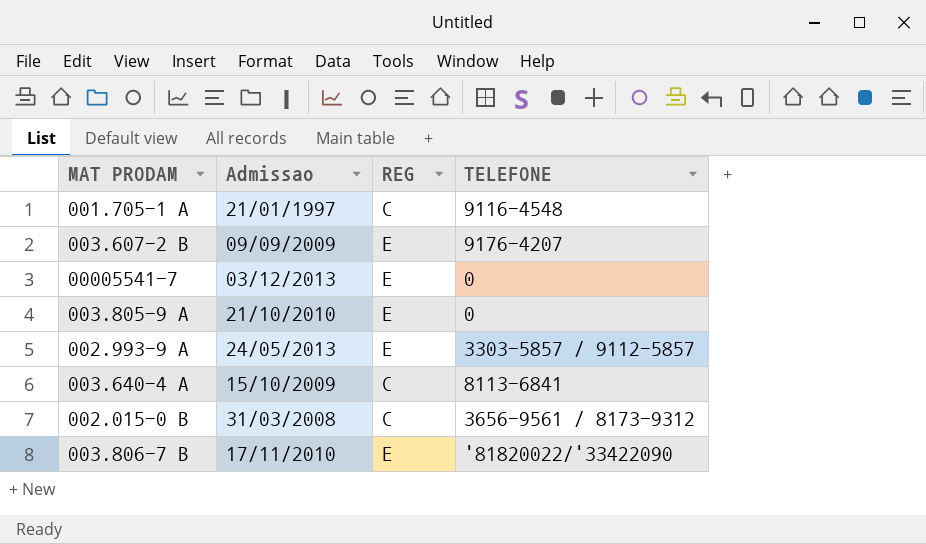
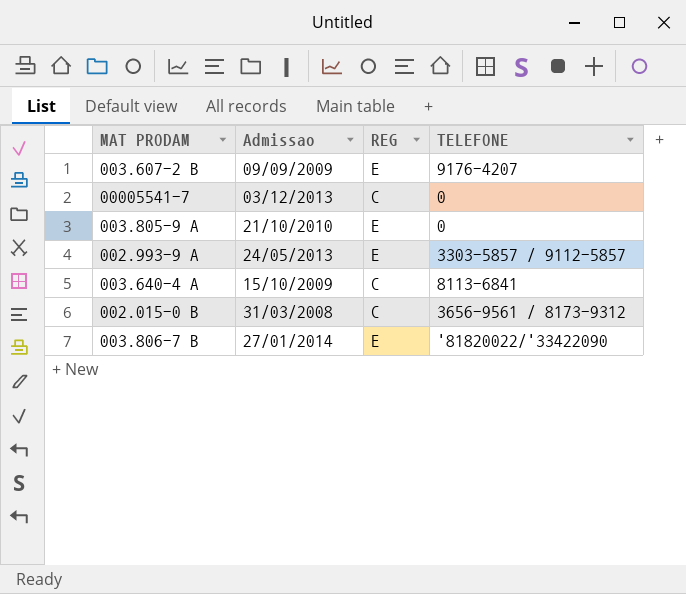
row 001.705-1 A: 21/01/1997 | C | 9116-4548 -> none
00005541-7 | REG: E -> C
003.806-7 B | Admissao: 17/11/2010 -> 27/01/2014

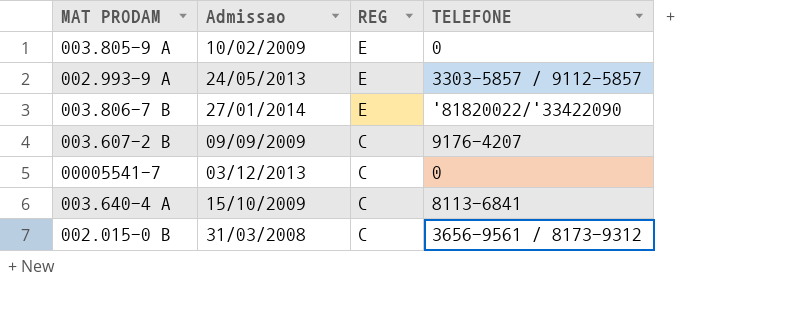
row order: none -> REG descending
003.805-9 A | Admissao: 21/10/2010 -> 10/02/2009
003.607-2 B | REG: E -> C

